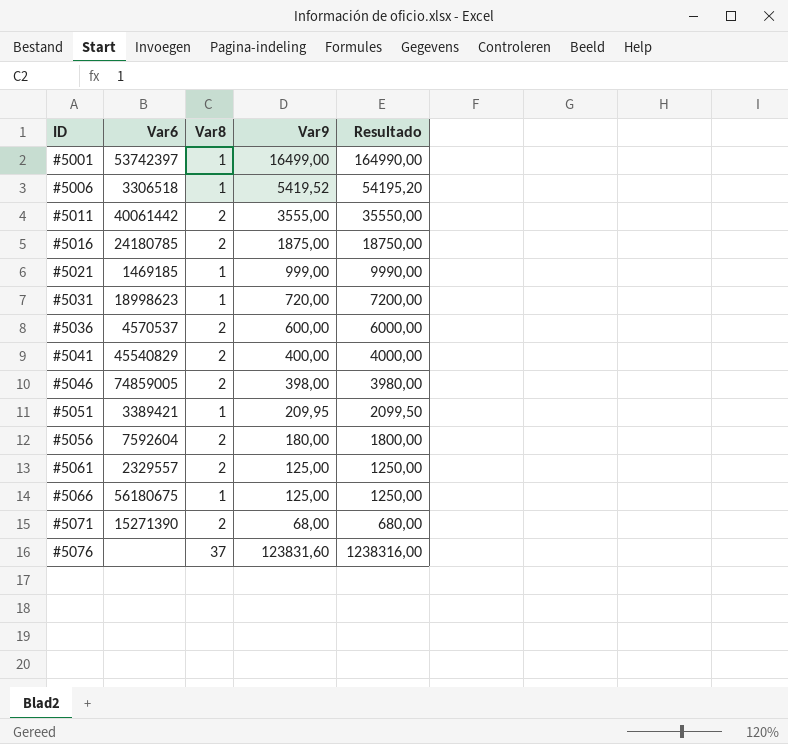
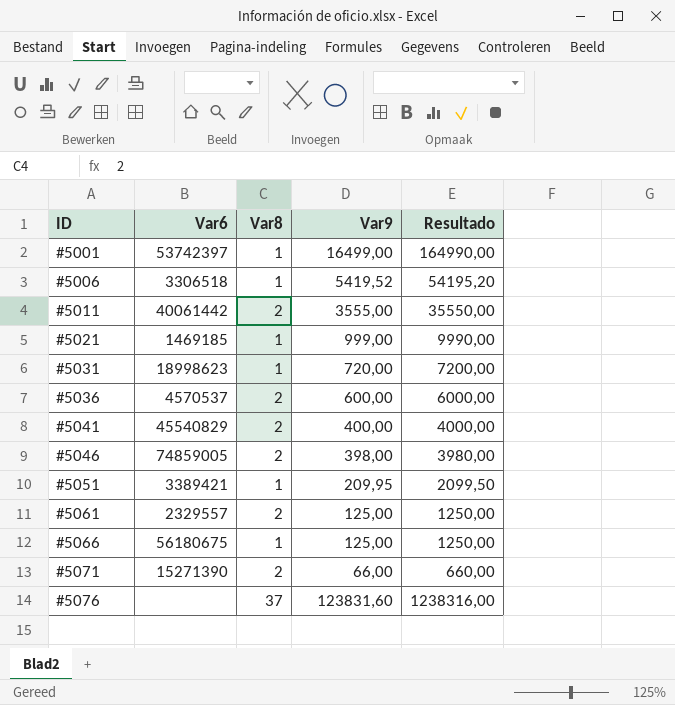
row #5016: 24180785 | 2 | 1875,00 | 18750,00 -> none
row #5056: 7592604 | 2 | 180,00 | 1800,00 -> none
#5071 | Var9: 68,00 -> 66,00
#5071 | Resultado: 680,00 -> 660,00

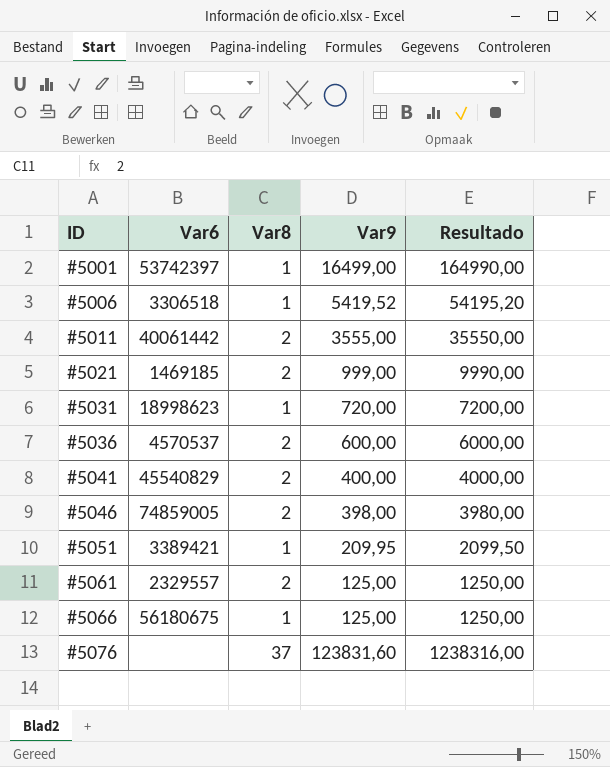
row #5071: 15271390 | 2 | 66,00 | 660,00 -> none
#5021 | Var8: 1 -> 2

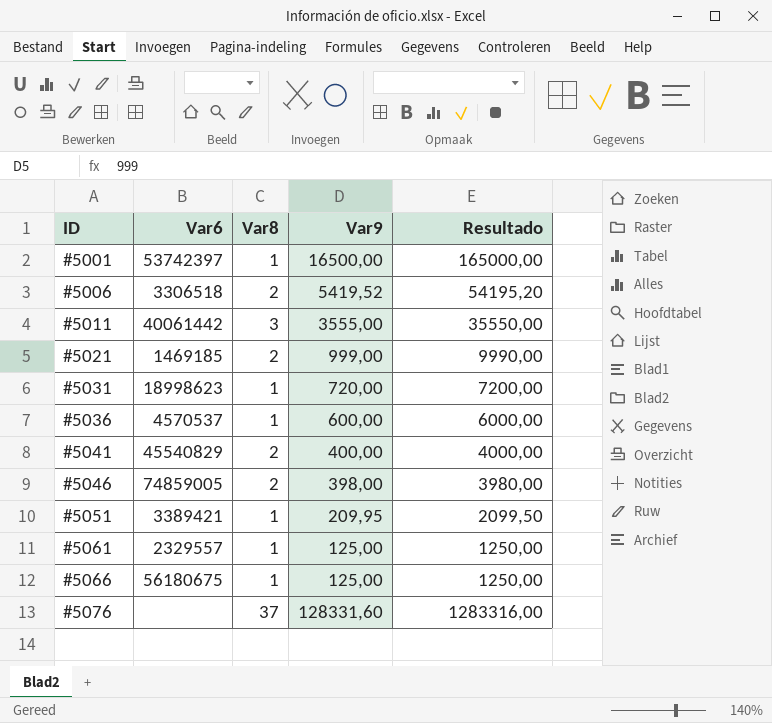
#5001 | Var9: 16499,00 -> 16500,00
#5001 | Resultado: 164990,00 -> 165000,00
#5006 | Var8: 1 -> 2
#5011 | Var8: 2 -> 3
#5036 | Var8: 2 -> 1
#5061 | Var8: 2 -> 1
#5076 | Var9: 123831,60 -> 128331,60
#5076 | Resultado: 1238316,00 -> 1283316,00

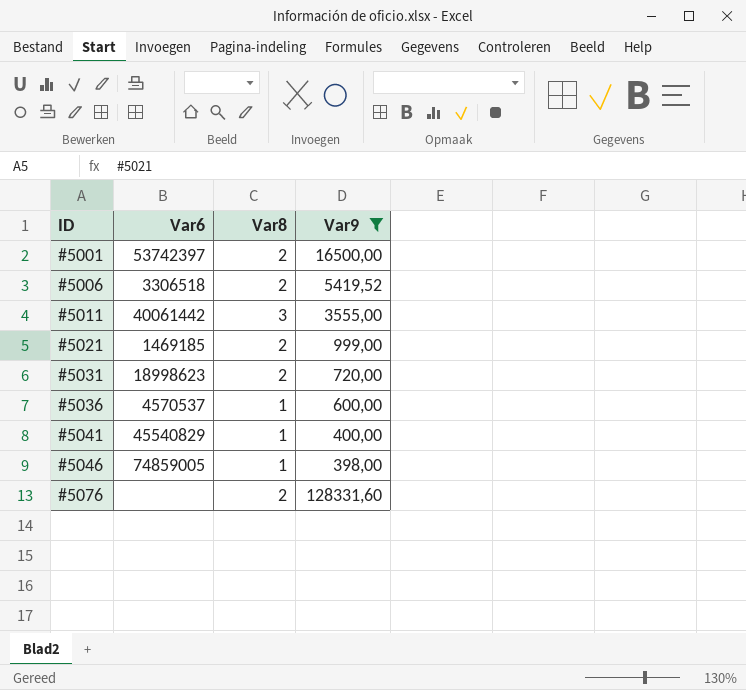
filter: none -> Var9 >= 398,00
column Resultado | formula: [Var9] * 10 -> none
#5001 | Var8: 1 -> 2
#5031 | Var8: 1 -> 2
#5041 | Var8: 2 -> 1
#5046 | Var8: 2 -> 1
#5076 | Var8: 37 -> 2

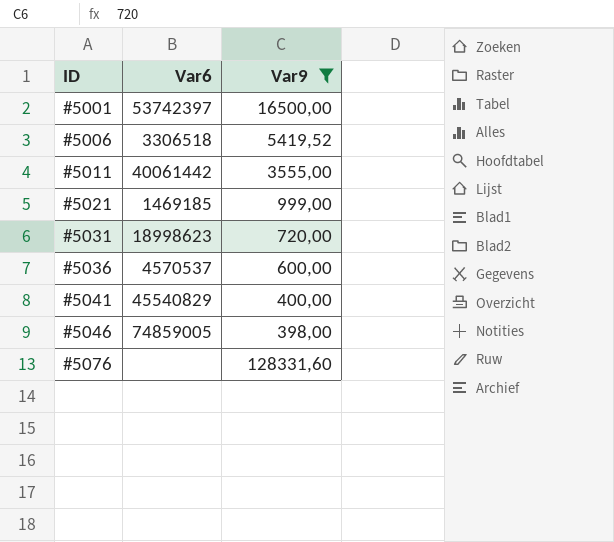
column Var8 | position: 3 -> none

